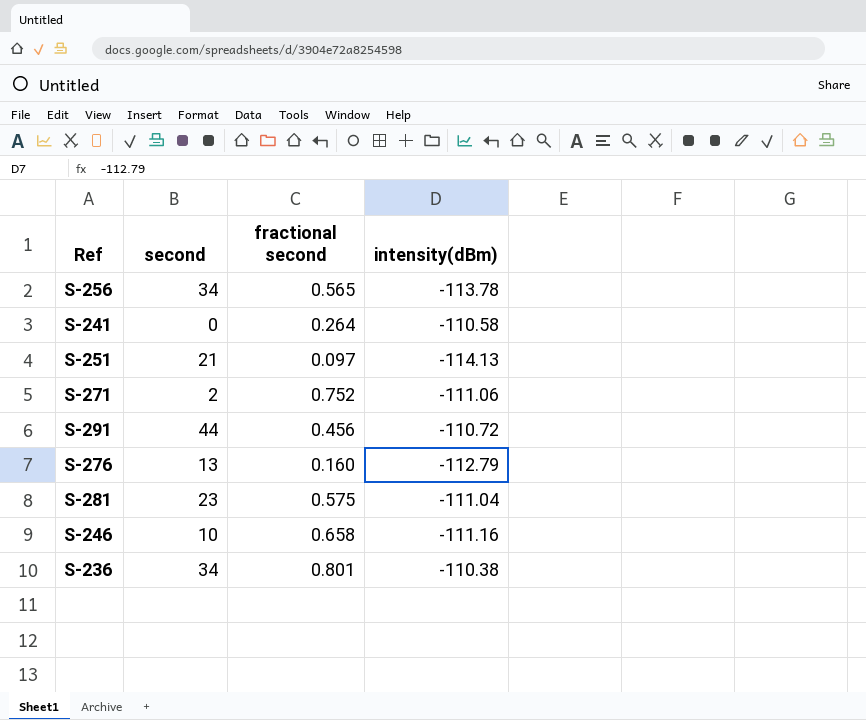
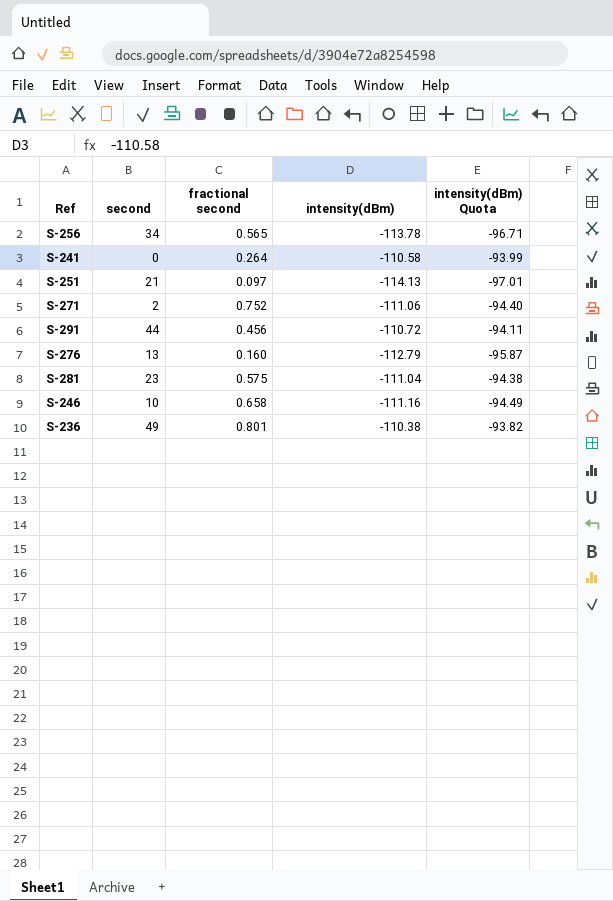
column intensity(dBm) Quota | formula: none -> [intensity(dBm)] * 0.85
S-236 | second: 34 -> 49

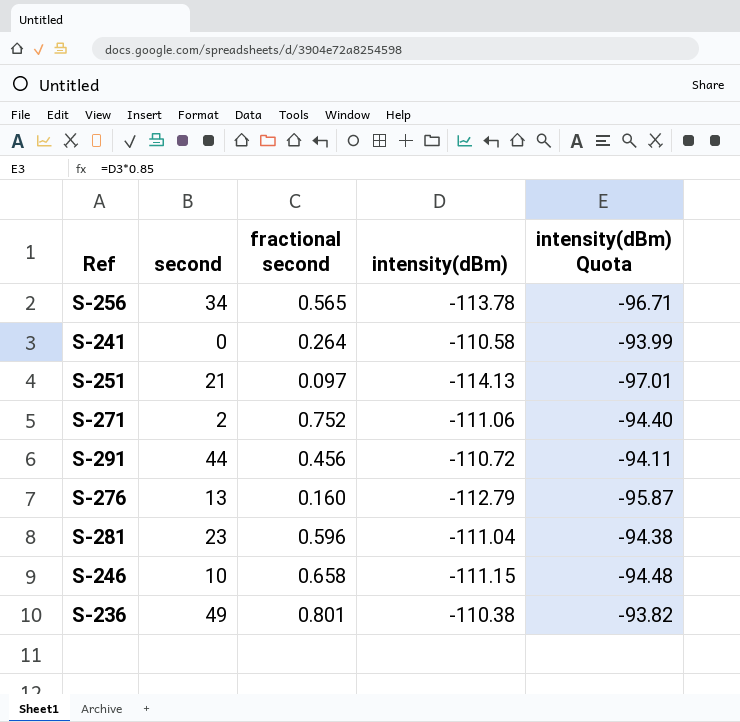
S-281 | fractional second: 0.575 -> 0.596
S-246 | intensity(dBm): -111.16 -> -111.15
S-246 | intensity(dBm) Quota: -94.49 -> -94.48

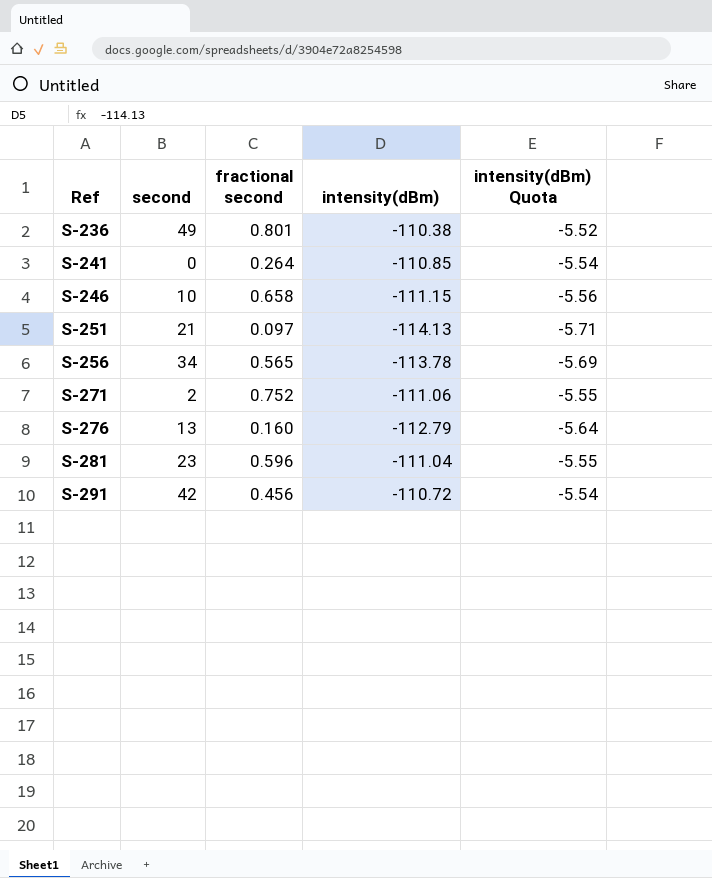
row order: none -> Ref ascending
column intensity(dBm) Quota | formula: [intensity(dBm)] * 0.85 -> [intensity(dBm)] * 0.05
S-241 | intensity(dBm): -110.58 -> -110.85
S-291 | second: 44 -> 42

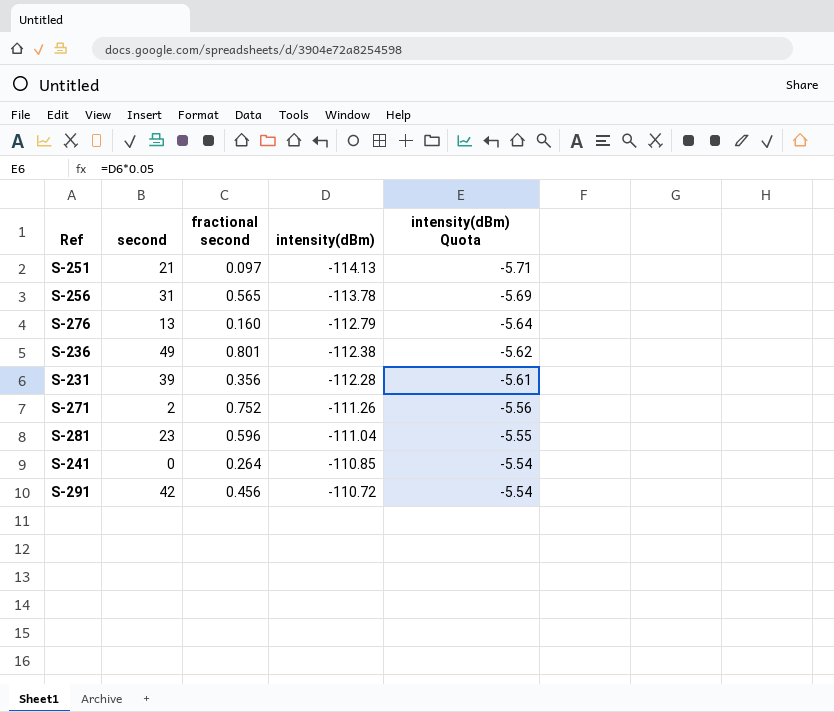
row order: Ref ascending -> intensity(dBm) ascending
row S-246: 10 | 0.658 | -111.15 | -5.56 -> none
S-256 | second: 34 -> 31
S-236 | intensity(dBm): -110.38 -> -112.38
S-236 | intensity(dBm) Quota: -5.52 -> -5.62
row S-231: none -> 39 | 0.356 | -112.28 | -5.61
S-271 | intensity(dBm): -111.06 -> -111.26
S-271 | intensity(dBm) Quota: -5.55 -> -5.56

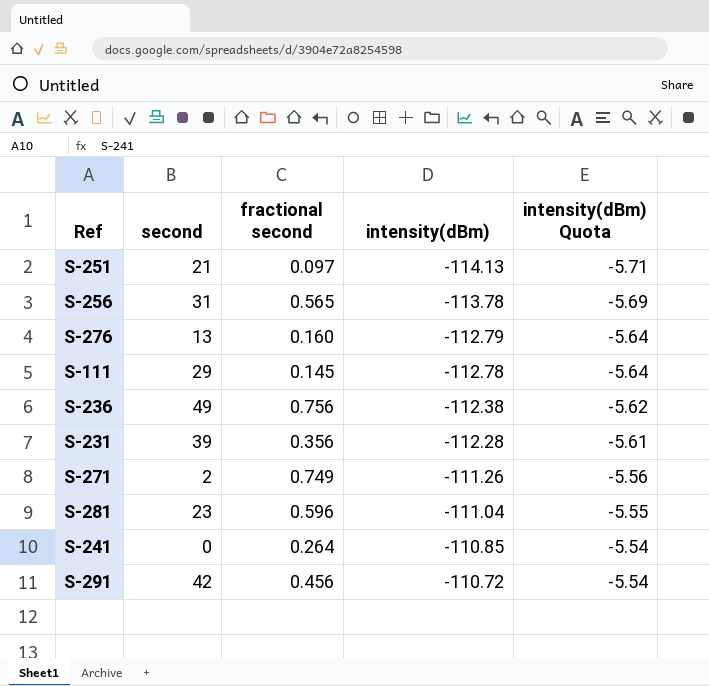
row S-111: none -> 29 | 0.145 | -112.78 | -5.64
S-236 | fractional second: 0.801 -> 0.756
S-271 | fractional second: 0.752 -> 0.749

